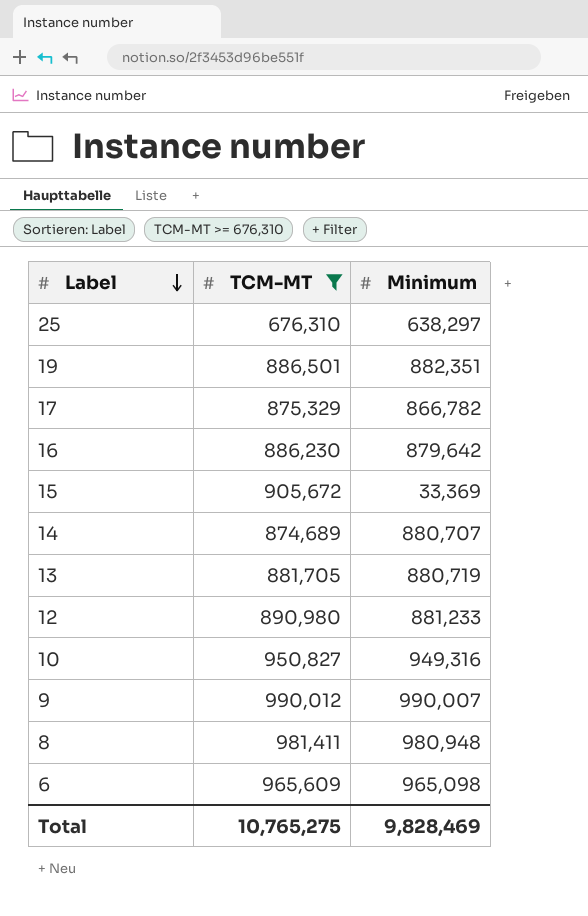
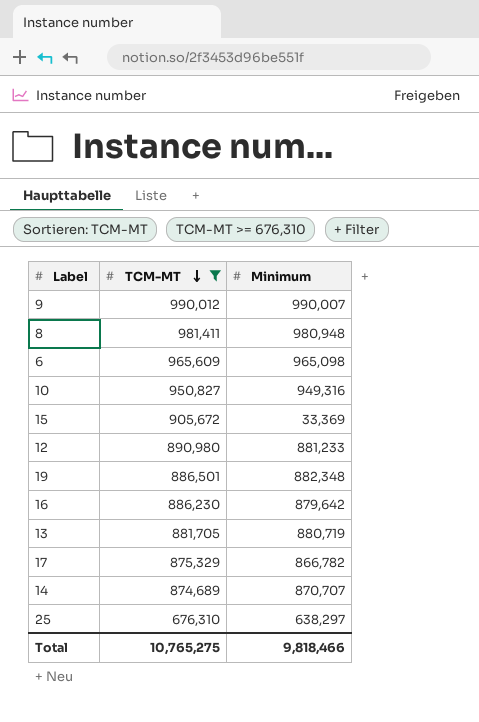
row order: Label descending -> TCM-MT descending
19 | Minimum: 882,351 -> 882,348
14 | Minimum: 880,707 -> 870,707
Total | Minimum: 9,828,469 -> 9,818,466

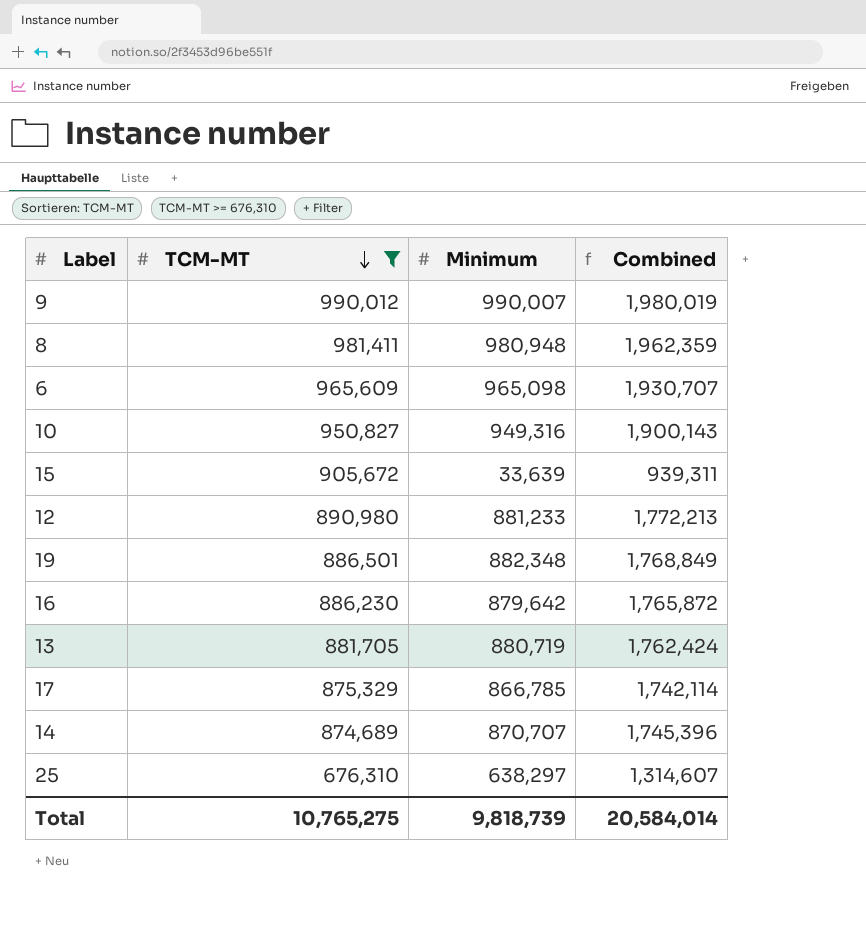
column Combined | formula: none -> [TCM-MT] + [Minimum]
15 | Minimum: 33,369 -> 33,639
17 | Minimum: 866,782 -> 866,785
Total | Minimum: 9,818,466 -> 9,818,739

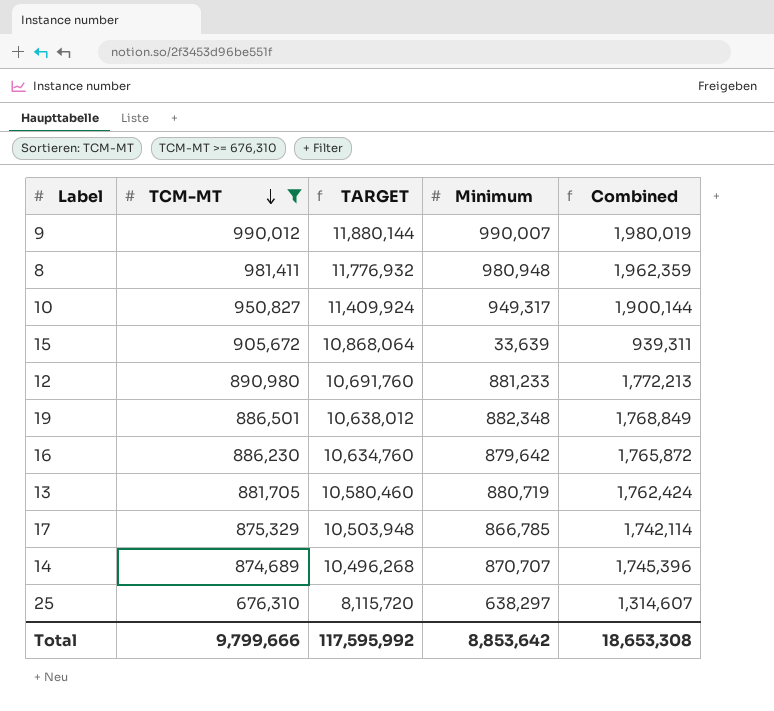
column TARGET | formula: none -> [TCM-MT] * 12
row 6: 965,609 | 965,098 | 1,930,707 -> none
10 | Minimum: 949,316 -> 949,317
10 | Combined: 1,900,143 -> 1,900,144
Total | TCM-MT: 10,765,275 -> 9,799,666
Total | Minimum: 9,818,739 -> 8,853,642
Total | Combined: 20,584,014 -> 18,653,308

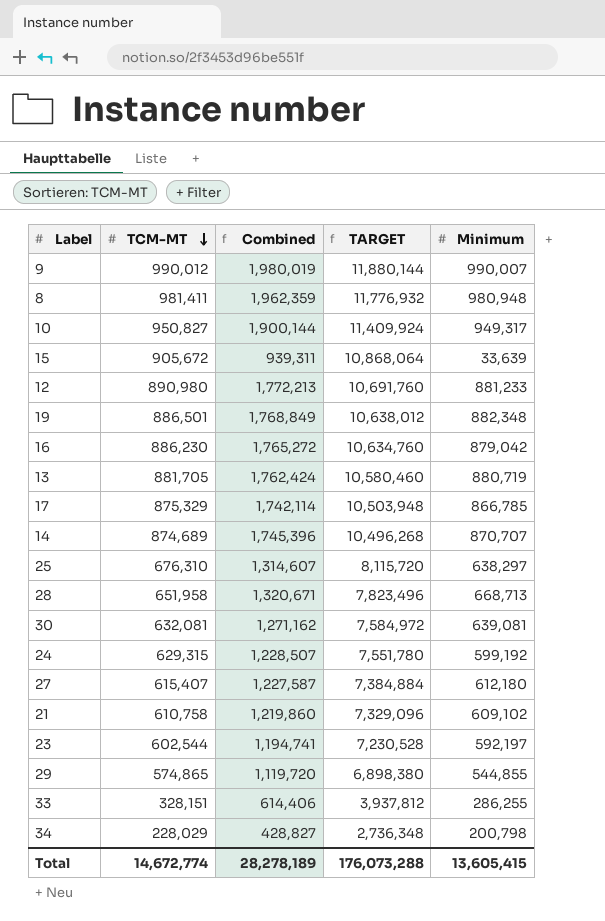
filter: TCM-MT >= 676,310 -> none
column Combined | position: 5 -> 3
16 | Combined: 1,765,872 -> 1,765,272
16 | Minimum: 879,642 -> 879,042
Total | TCM-MT: 9,799,666 -> 14,672,774
Total | Combined: 18,653,308 -> 28,278,189
Total | TARGET: 117,595,992 -> 176,073,288
Total | Minimum: 8,853,642 -> 13,605,415

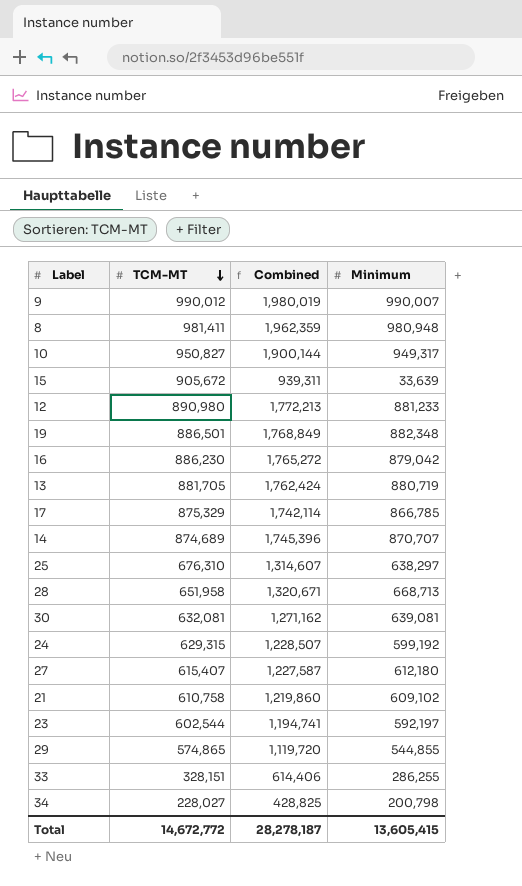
column TARGET | formula: [TCM-MT] * 12 -> none
34 | TCM-MT: 228,029 -> 228,027
34 | Combined: 428,827 -> 428,825
Total | TCM-MT: 14,672,774 -> 14,672,772
Total | Combined: 28,278,189 -> 28,278,187

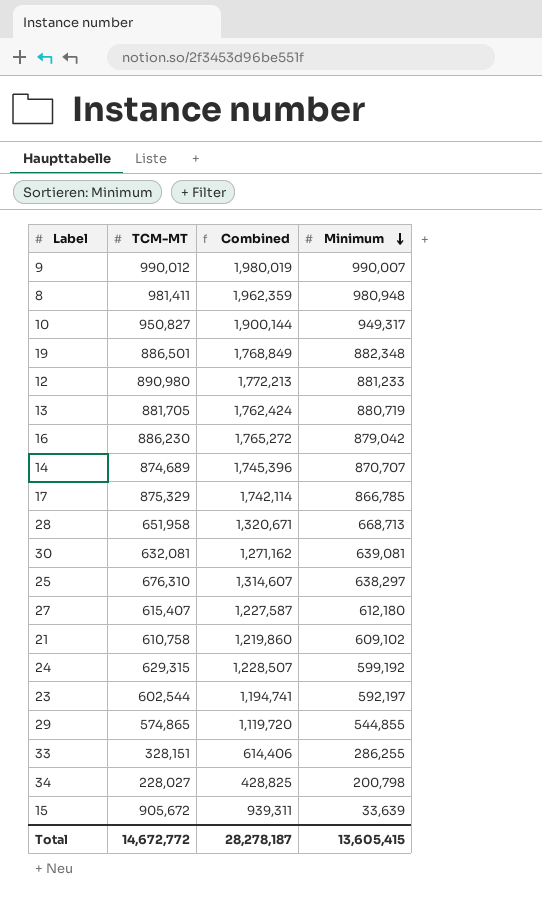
row order: TCM-MT descending -> Minimum descending

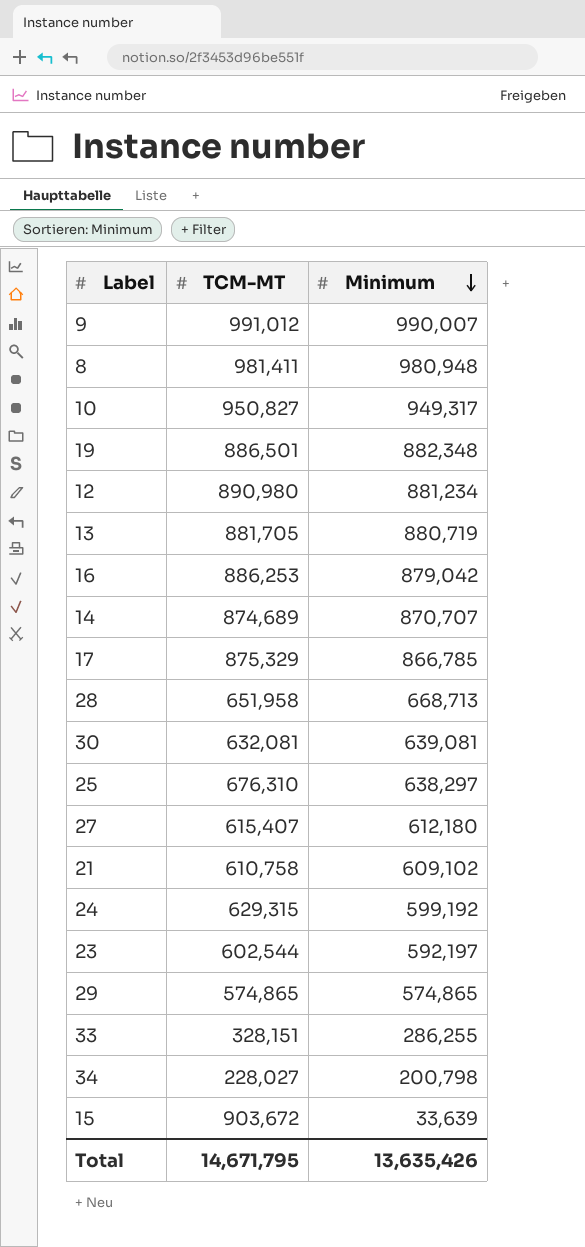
column Combined | formula: [TCM-MT] + [Minimum] -> none
9 | TCM-MT: 990,012 -> 991,012
12 | Minimum: 881,233 -> 881,234
16 | TCM-MT: 886,230 -> 886,253
29 | Minimum: 544,855 -> 574,865
15 | TCM-MT: 905,672 -> 903,672
Total | TCM-MT: 14,672,772 -> 14,671,795
Total | Minimum: 13,605,415 -> 13,635,426

